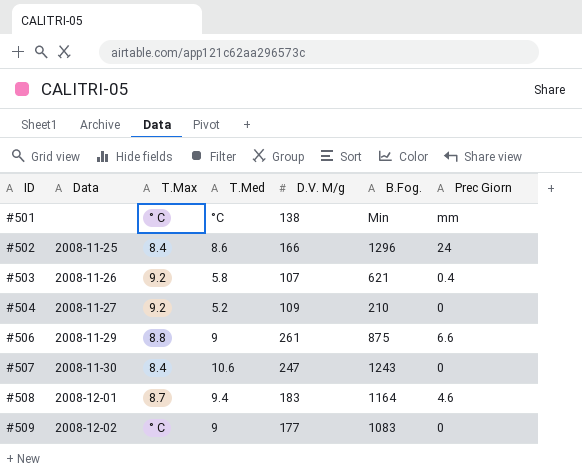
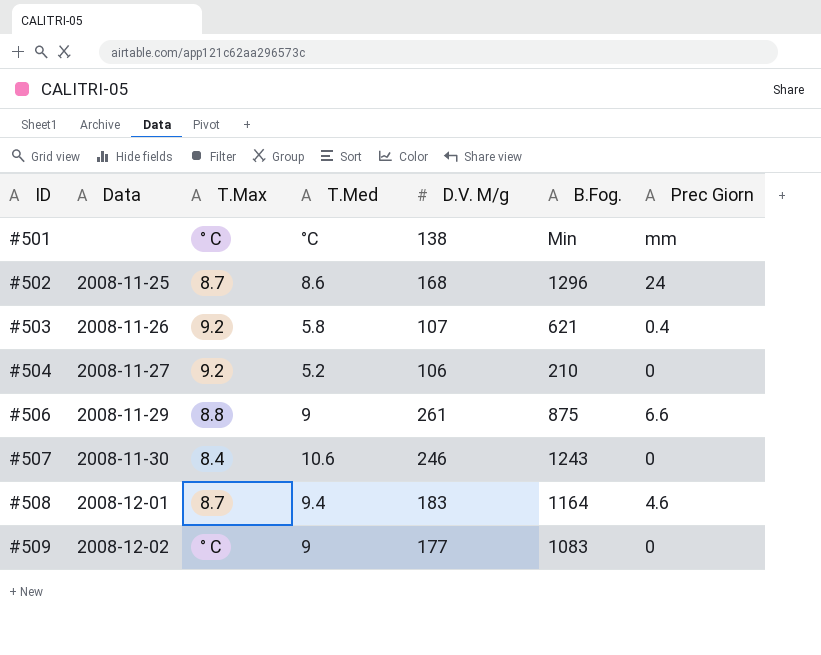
#502 | T.Max: 8.4 -> 8.7
#502 | D.V. M/g: 166 -> 168
#504 | D.V. M/g: 109 -> 106
#507 | D.V. M/g: 247 -> 246

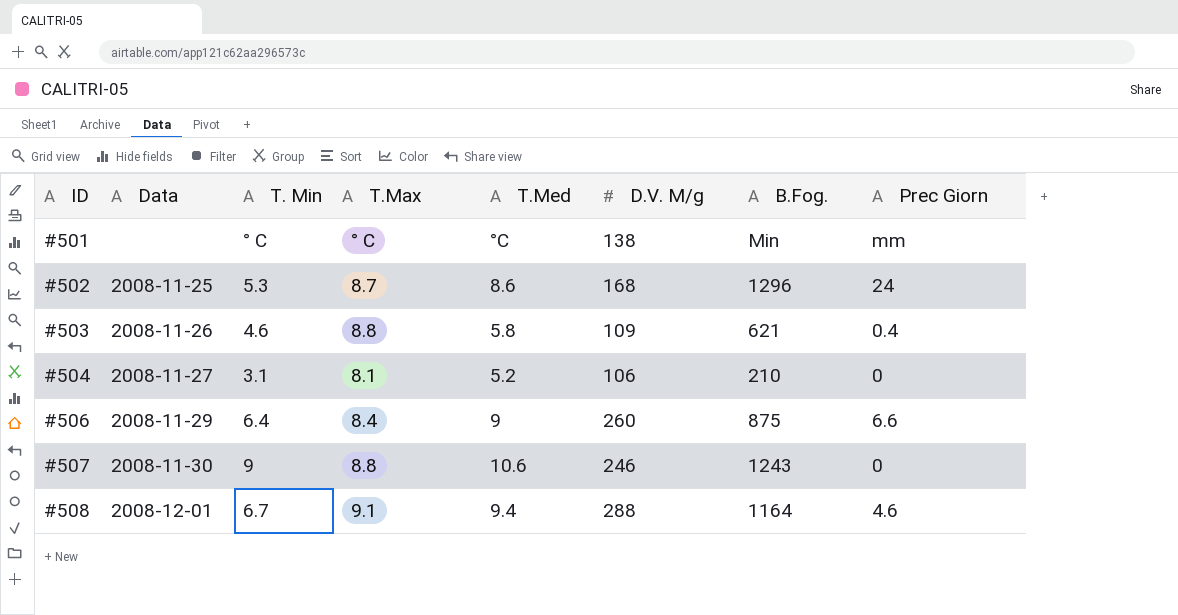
column T. Min | position: none -> 3
row #509: 2008-12-02 | ° C | 9 | 177 | 1083 | 0 -> none
#503 | T.Max: 9.2 -> 8.8
#503 | D.V. M/g: 107 -> 109
#504 | T.Max: 9.2 -> 8.1
#506 | T.Max: 8.8 -> 8.4
#506 | D.V. M/g: 261 -> 260
#507 | T.Max: 8.4 -> 8.8
#508 | T.Max: 8.7 -> 9.1
#508 | D.V. M/g: 183 -> 288

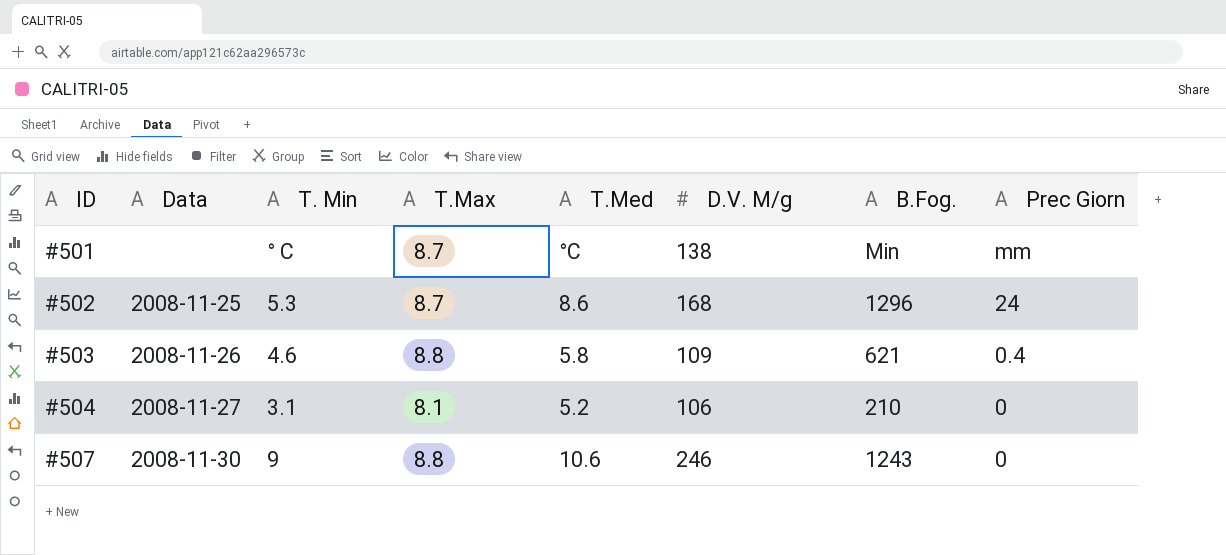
row #506: 2008-11-29 | 6.4 | 8.4 | 9 | 260 | 875 | 6.6 -> none
row #508: 2008-12-01 | 6.7 | 9.1 | 9.4 | 288 | 1164 | 4.6 -> none
#501 | T.Max: ° C -> 8.7

